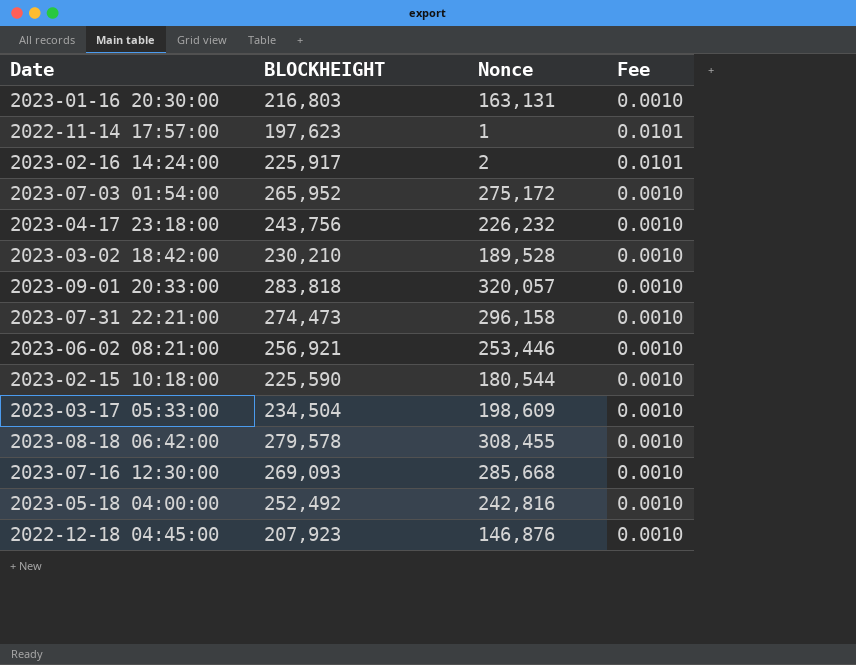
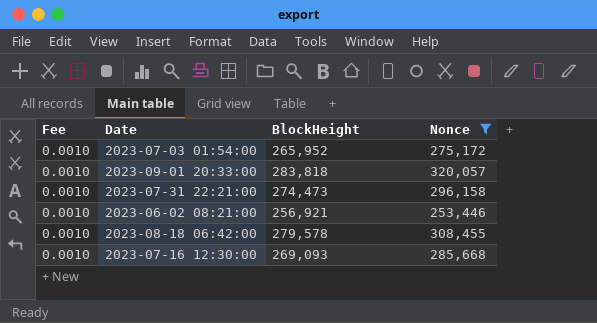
filter: none -> Nonce >= 253,446
column Fee | position: 4 -> 1
column name: BLOCKHEIGHT -> BlockHeight

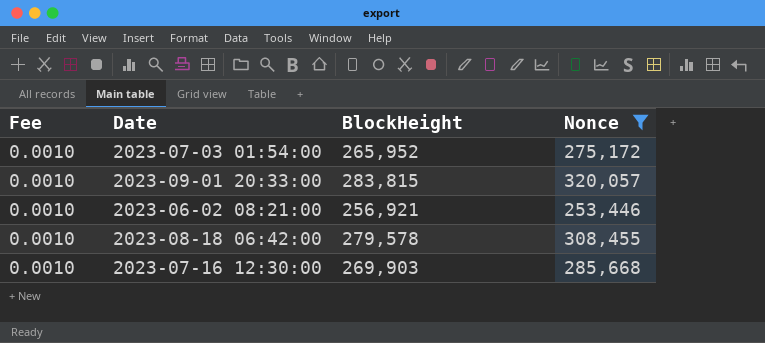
row 2023-07-31 22:21:00: 0.0010 | 274,473 | 296,158 -> none
2023-09-01 20:33:00 | BlockHeight: 283,818 -> 283,815
2023-07-16 12:30:00 | BlockHeight: 269,093 -> 269,903

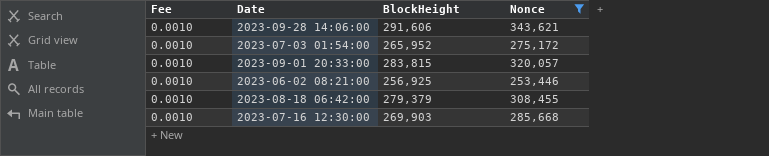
row 2023-09-28 14:06:00: none -> 0.0010 | 291,606 | 343,621
2023-06-02 08:21:00 | BlockHeight: 256,921 -> 256,925
2023-08-18 06:42:00 | BlockHeight: 279,578 -> 279,379

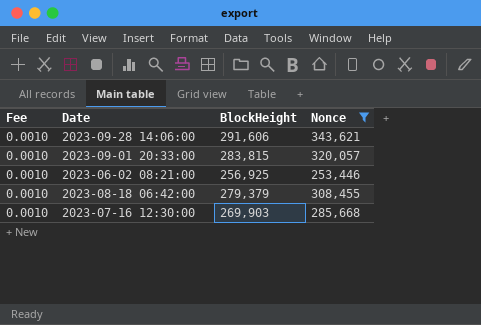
row 2023-07-03 01:54:00: 0.0010 | 265,952 | 275,172 -> none

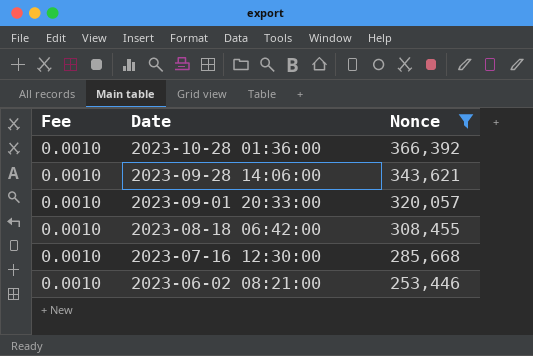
row order: none -> Date descending
column BlockHeight | position: 3 -> none
row 2023-10-28 01:36:00: none -> 0.0010 | 366,392

